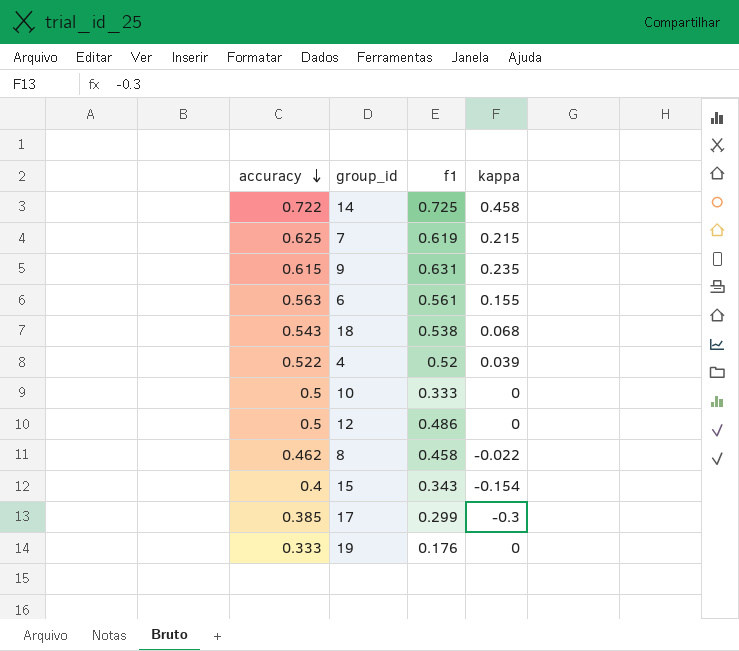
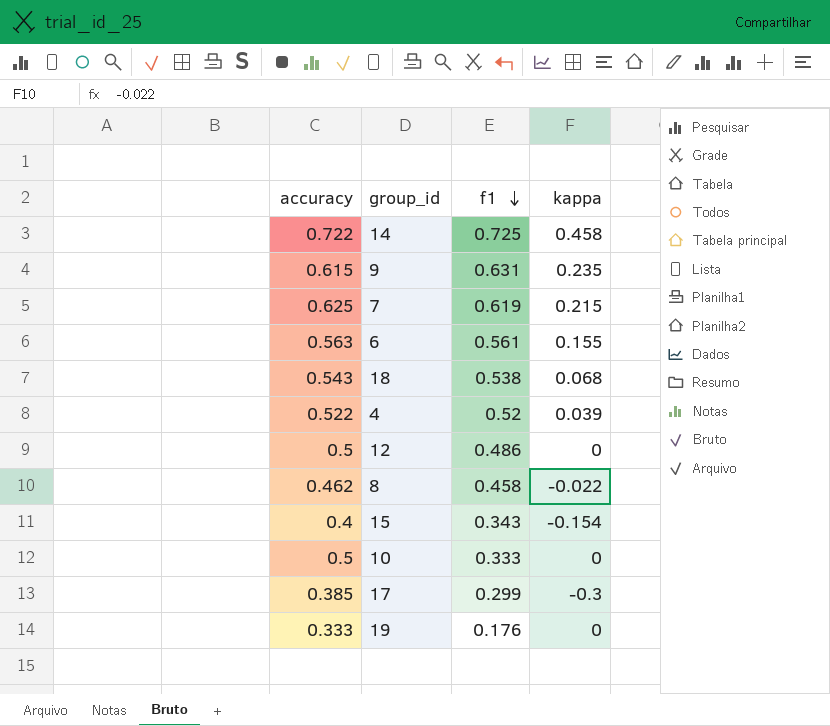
row order: accuracy descending -> f1 descending

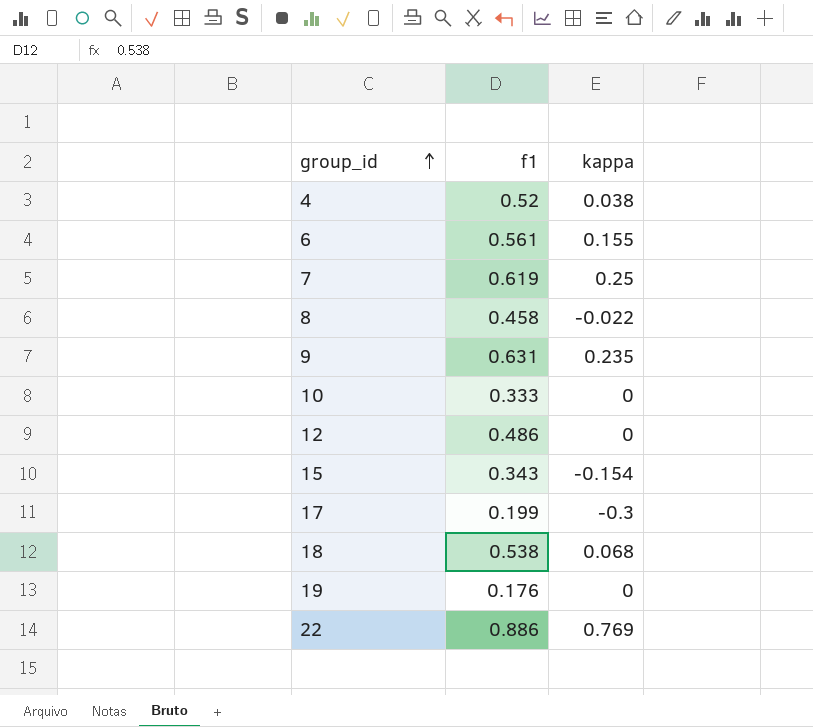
row order: f1 descending -> group_id ascending
column accuracy | position: 1 -> none
row 14: 0.722 | 0.725 | 0.458 -> none
4 | kappa: 0.039 -> 0.038
7 | kappa: 0.215 -> 0.25
17 | f1: 0.299 -> 0.199
row 22: none -> 0.886 | 0.769

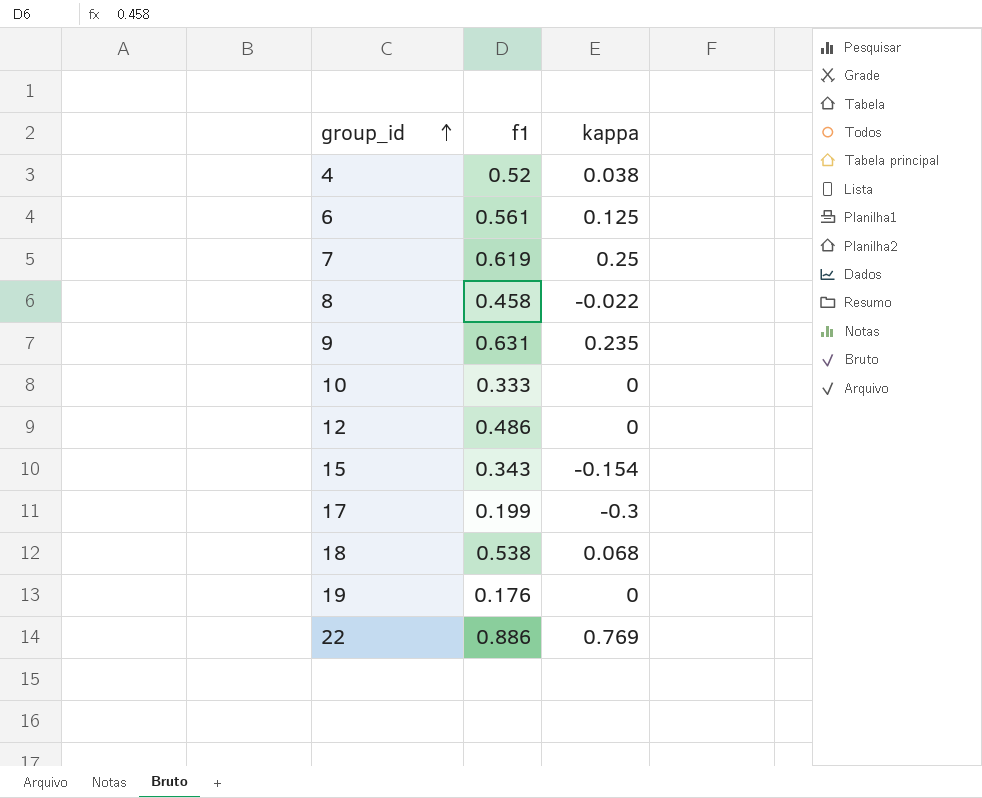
6 | kappa: 0.155 -> 0.125

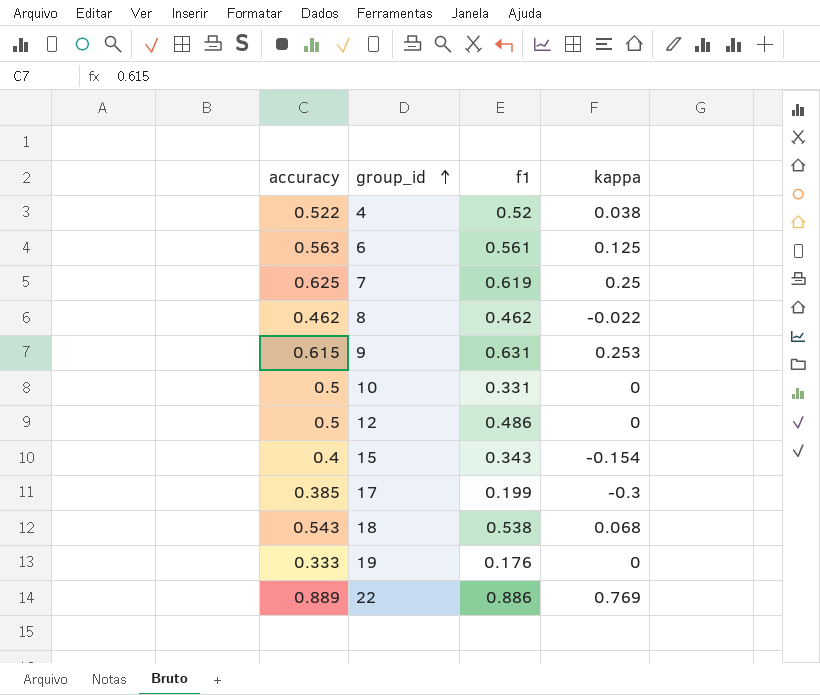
column accuracy | position: none -> 1
8 | f1: 0.458 -> 0.462
9 | kappa: 0.235 -> 0.253
10 | f1: 0.333 -> 0.331

